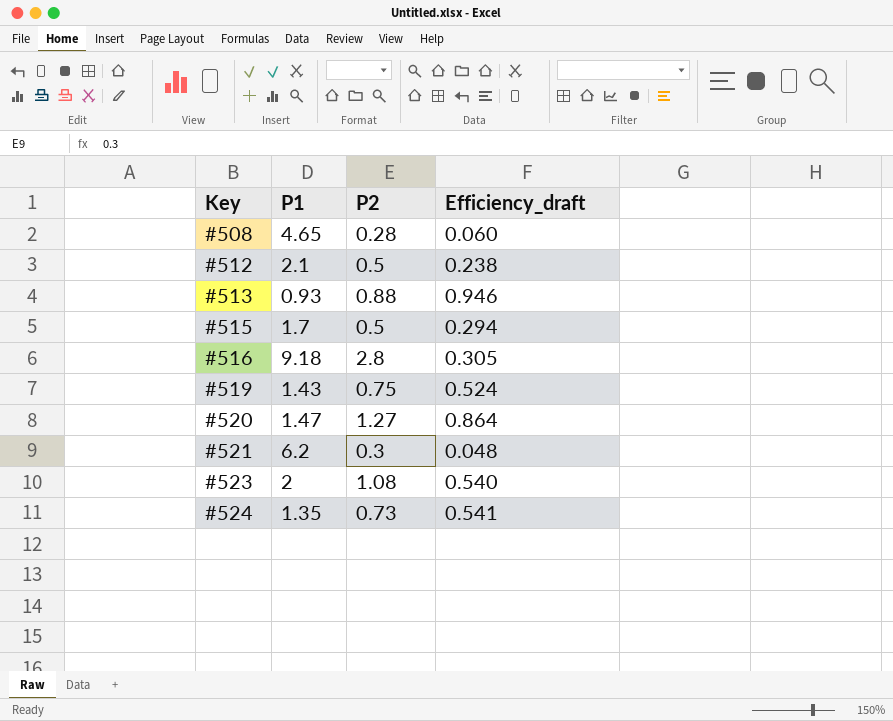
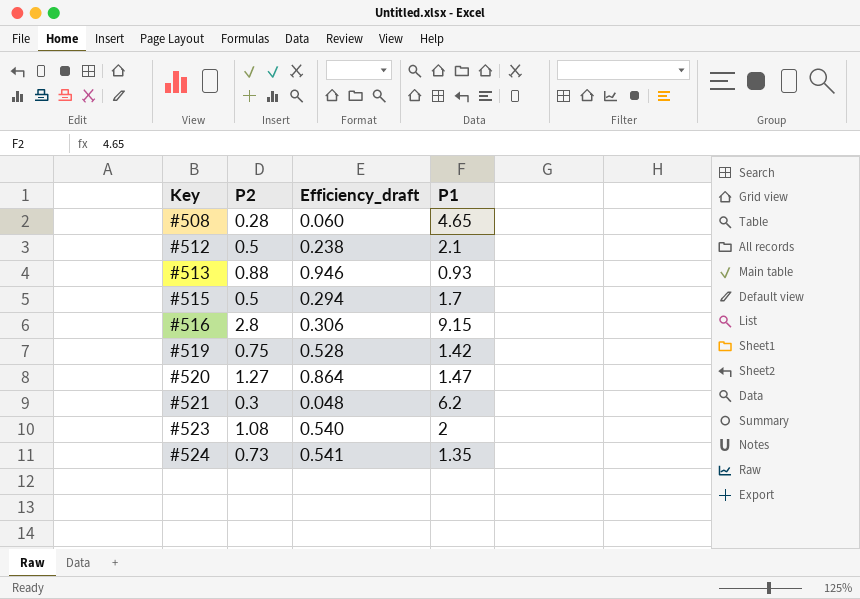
column P1 | position: 2 -> 4
#516 | Efficiency_draft: 0.305 -> 0.306
#516 | P1: 9.18 -> 9.15
#519 | Efficiency_draft: 0.524 -> 0.528
#519 | P1: 1.43 -> 1.42

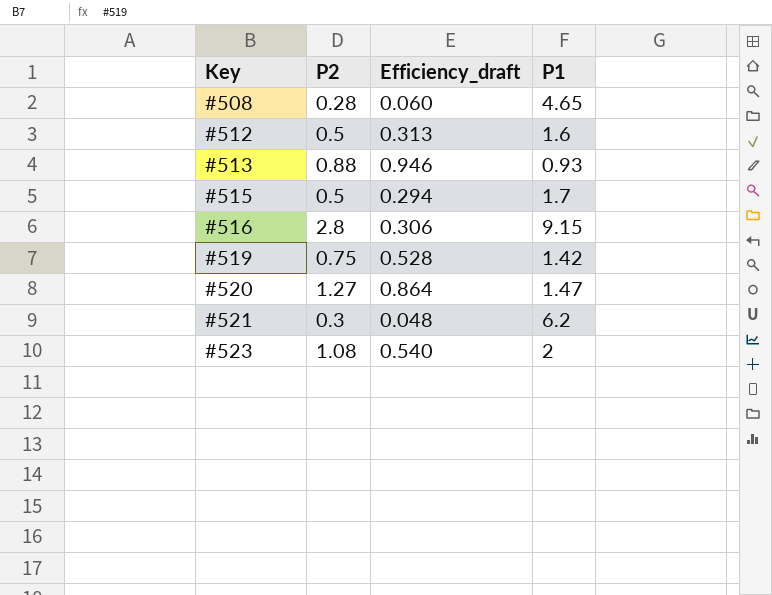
row #524: 0.73 | 0.541 | 1.35 -> none
#512 | Efficiency_draft: 0.238 -> 0.313
#512 | P1: 2.1 -> 1.6

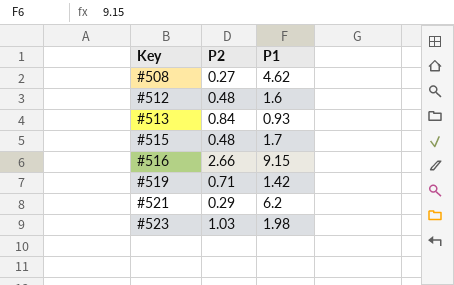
column Efficiency_draft | formula: [P2] / [P1] -> none
row #520: 1.27 | 0.864 | 1.47 -> none
#508 | P2: 0.28 -> 0.27
#508 | P1: 4.65 -> 4.62
#512 | P2: 0.5 -> 0.48
#513 | P2: 0.88 -> 0.84
#515 | P2: 0.5 -> 0.48
#516 | P2: 2.8 -> 2.66
#519 | P2: 0.75 -> 0.71
#521 | P2: 0.3 -> 0.29
#523 | P2: 1.08 -> 1.03
#523 | P1: 2 -> 1.98

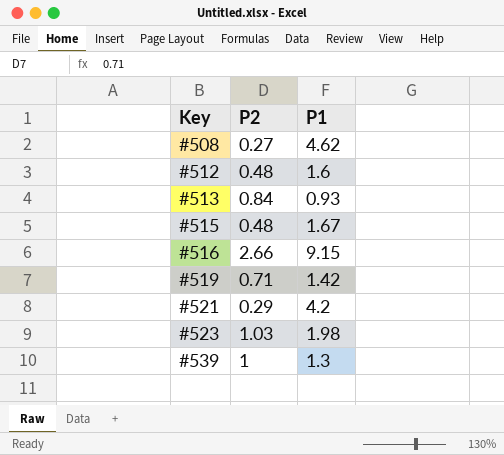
#515 | P1: 1.7 -> 1.67
#521 | P1: 6.2 -> 4.2
row #539: none -> 1 | 1.3

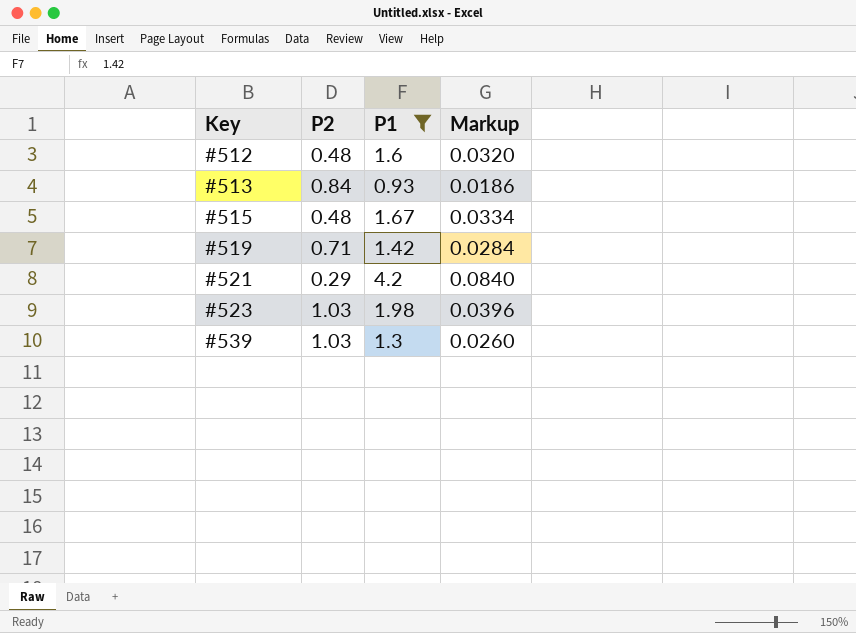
filter: none -> P1 <= 4.2
column Markup | formula: none -> [P1] * 0.02
#539 | P2: 1 -> 1.03

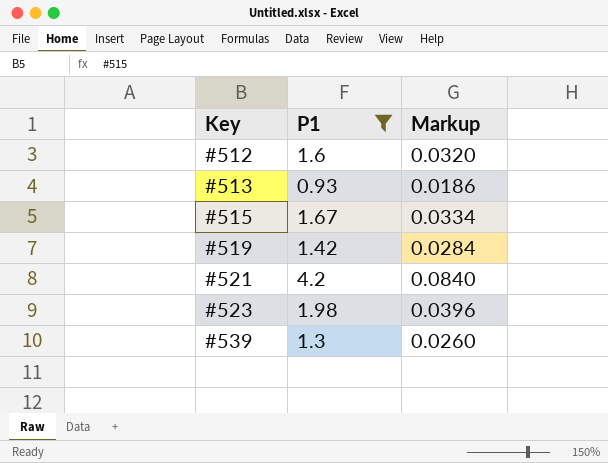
column P2 | position: 2 -> none

